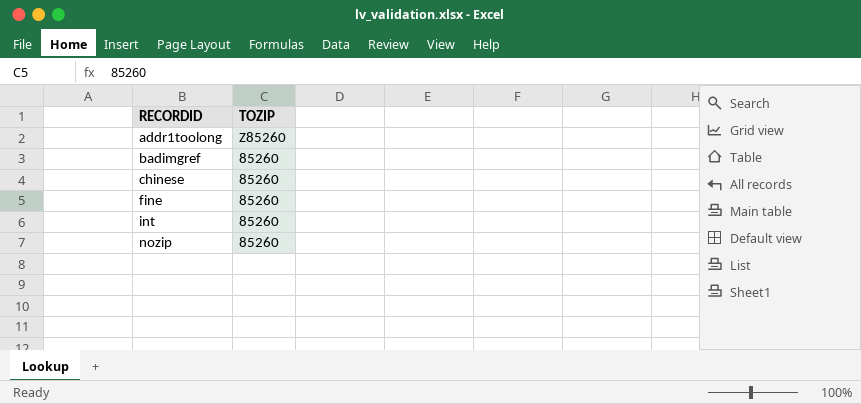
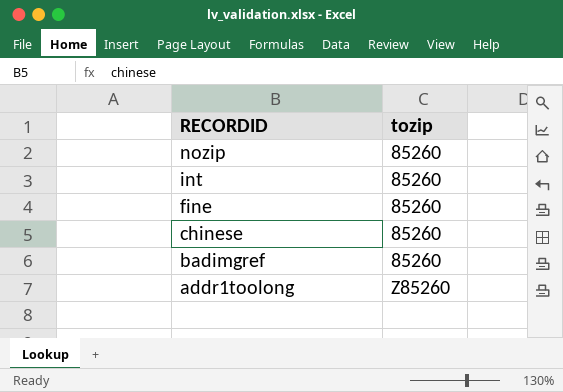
row order: RECORDID ascending -> RECORDID descending
column name: TOZIP -> tozip

